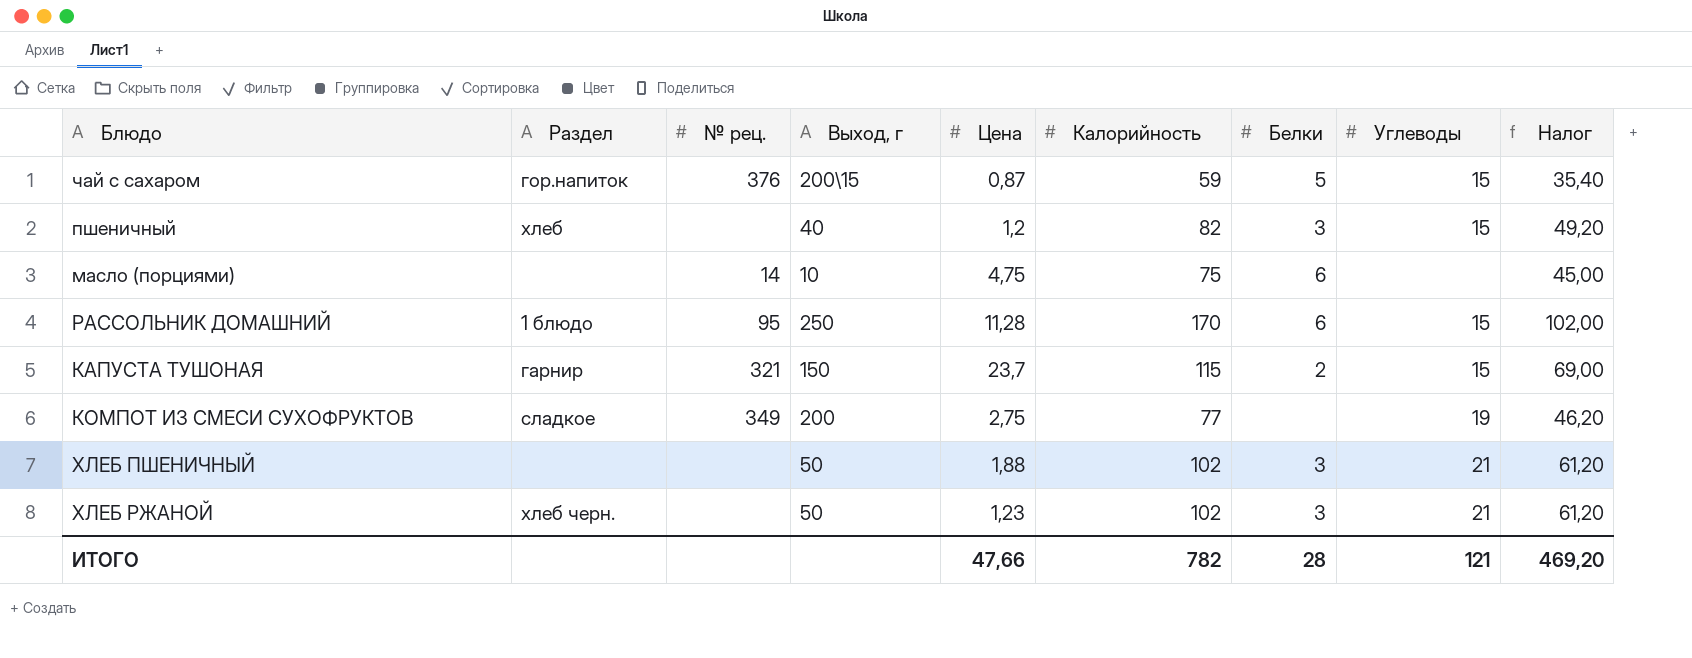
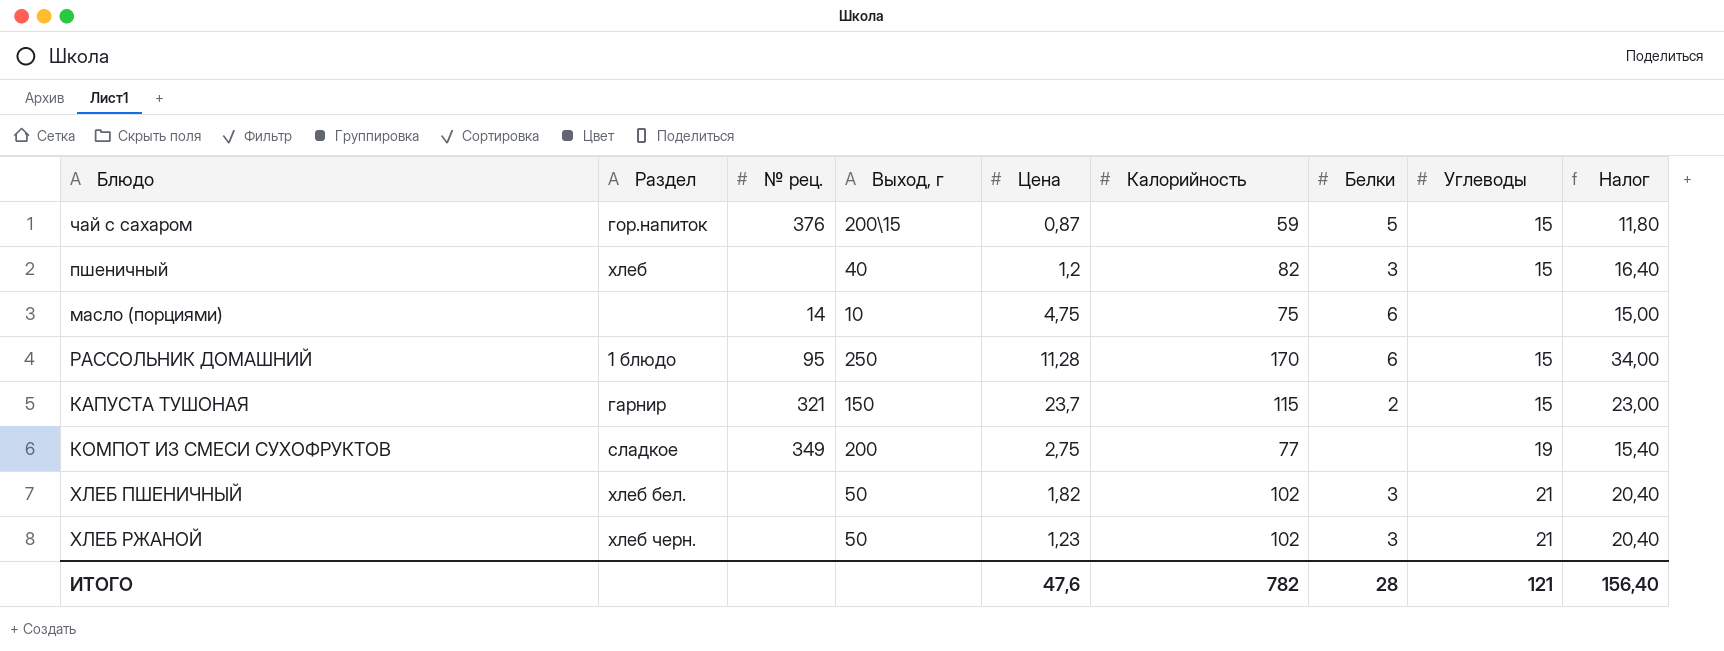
column Налог | formula: [Калорийность] * 0,6 -> [Калорийность] * 0,2
ХЛЕБ ПШЕНИЧНЫЙ | Раздел: none -> хлеб бел.
ХЛЕБ ПШЕНИЧНЫЙ | Цена: 1,88 -> 1,82
ИТОГО | Цена: 47,66 -> 47,6
ИТОГО | Налог: 469,20 -> 156,40

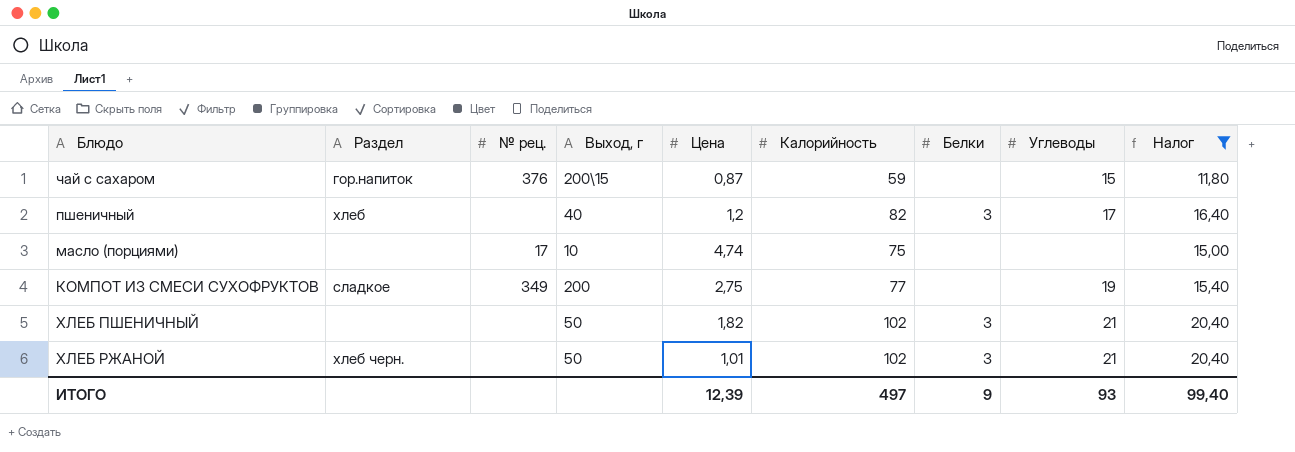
filter: none -> Налог <= 20,40
чай с сахаром | Белки: 5 -> none
пшеничный | Углеводы: 15 -> 17
масло (порциями) | № рец.: 14 -> 17
масло (порциями) | Цена: 4,75 -> 4,74
масло (порциями) | Белки: 6 -> none
ХЛЕБ ПШЕНИЧНЫЙ | Раздел: хлеб бел. -> none
ХЛЕБ РЖАНОЙ | Цена: 1,23 -> 1,01
ИТОГО | Цена: 47,6 -> 12,39
ИТОГО | Калорийность: 782 -> 497
ИТОГО | Белки: 28 -> 9
ИТОГО | Углеводы: 121 -> 93
ИТОГО | Налог: 156,40 -> 99,40

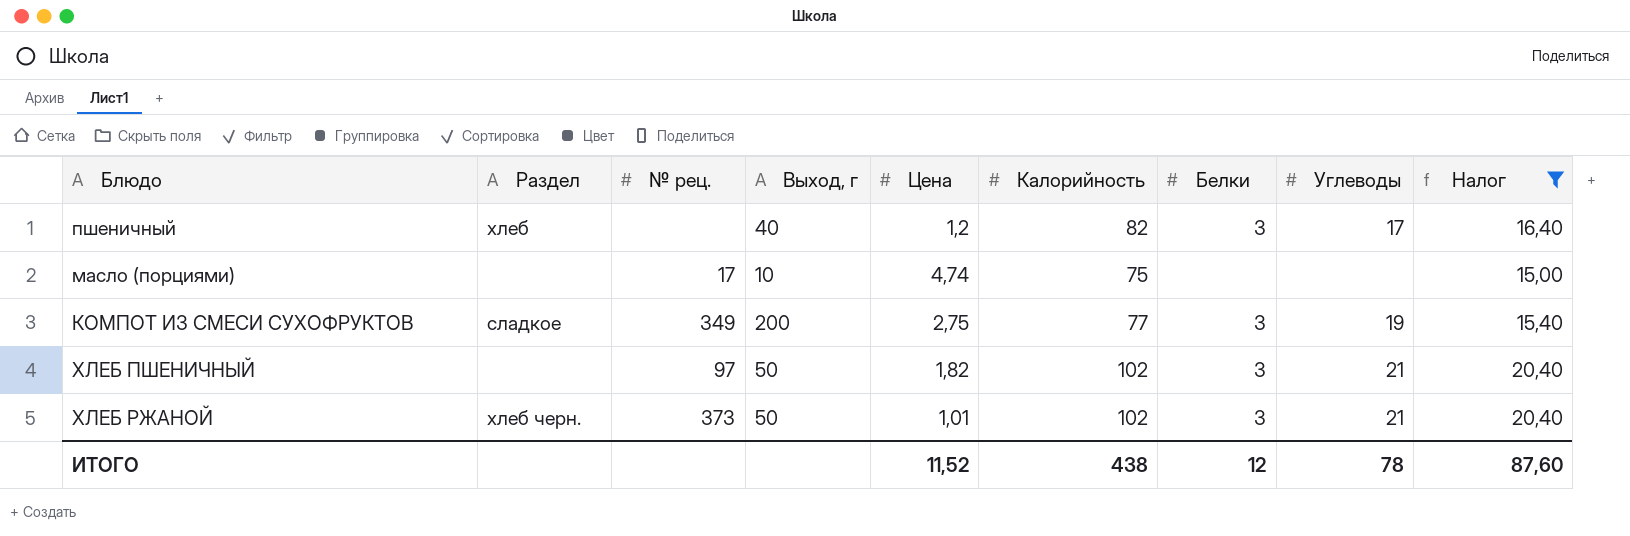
row чай с сахаром: гор.напиток | 376 | 200\15 | 0,87 | 59 | none | 15 | 11,80 -> none
КОМПОТ ИЗ СМЕСИ СУХОФРУКТОВ | Белки: none -> 3
ХЛЕБ ПШЕНИЧНЫЙ | № рец.: none -> 97
ХЛЕБ РЖАНОЙ | № рец.: none -> 373
ИТОГО | Цена: 12,39 -> 11,52
ИТОГО | Калорийность: 497 -> 438
ИТОГО | Белки: 9 -> 12
ИТОГО | Углеводы: 93 -> 78
ИТОГО | Налог: 99,40 -> 87,60

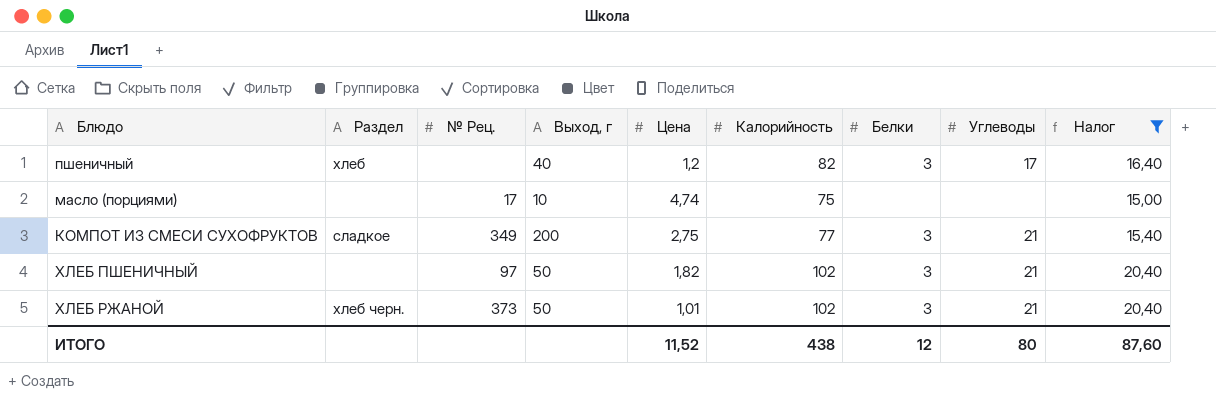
column name: № рец. -> № Рец.
КОМПОТ ИЗ СМЕСИ СУХОФРУКТОВ | Углеводы: 19 -> 21
ИТОГО | Углеводы: 78 -> 80

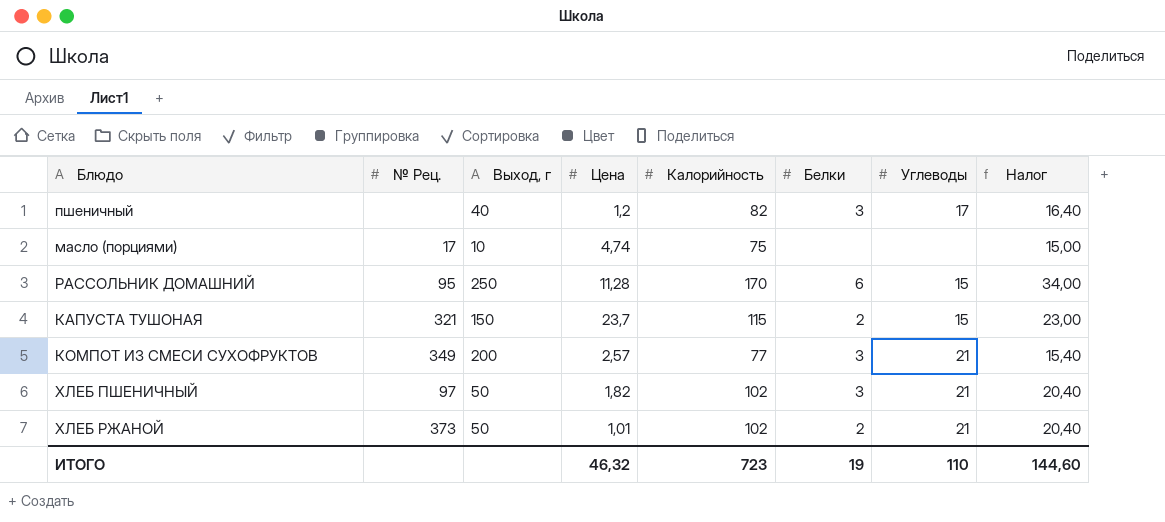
filter: Налог <= 20,40 -> none
column Раздел | position: 2 -> none
КОМПОТ ИЗ СМЕСИ СУХОФРУКТОВ | Цена: 2,75 -> 2,57
ХЛЕБ РЖАНОЙ | Белки: 3 -> 2
ИТОГО | Цена: 11,52 -> 46,32
ИТОГО | Калорийность: 438 -> 723
ИТОГО | Белки: 12 -> 19
ИТОГО | Углеводы: 80 -> 110
ИТОГО | Налог: 87,60 -> 144,60

